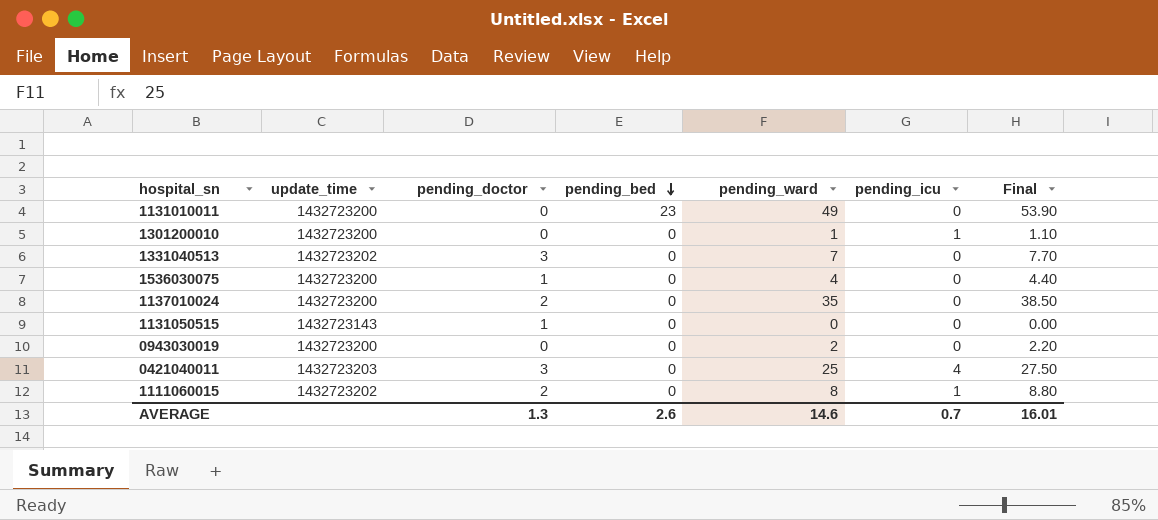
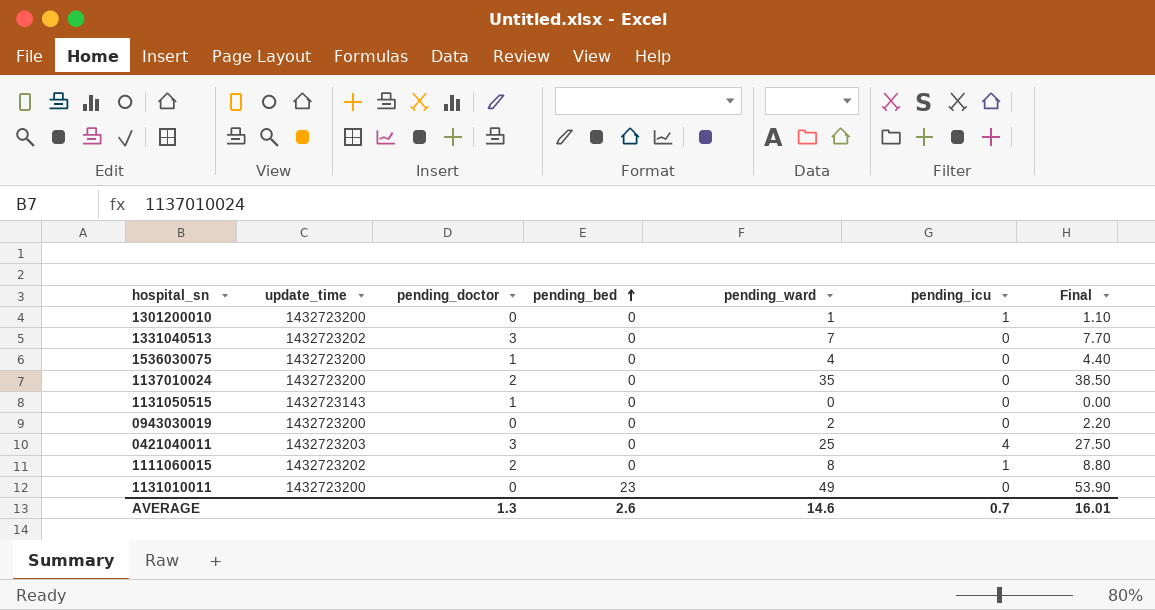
row order: pending_bed descending -> pending_bed ascending

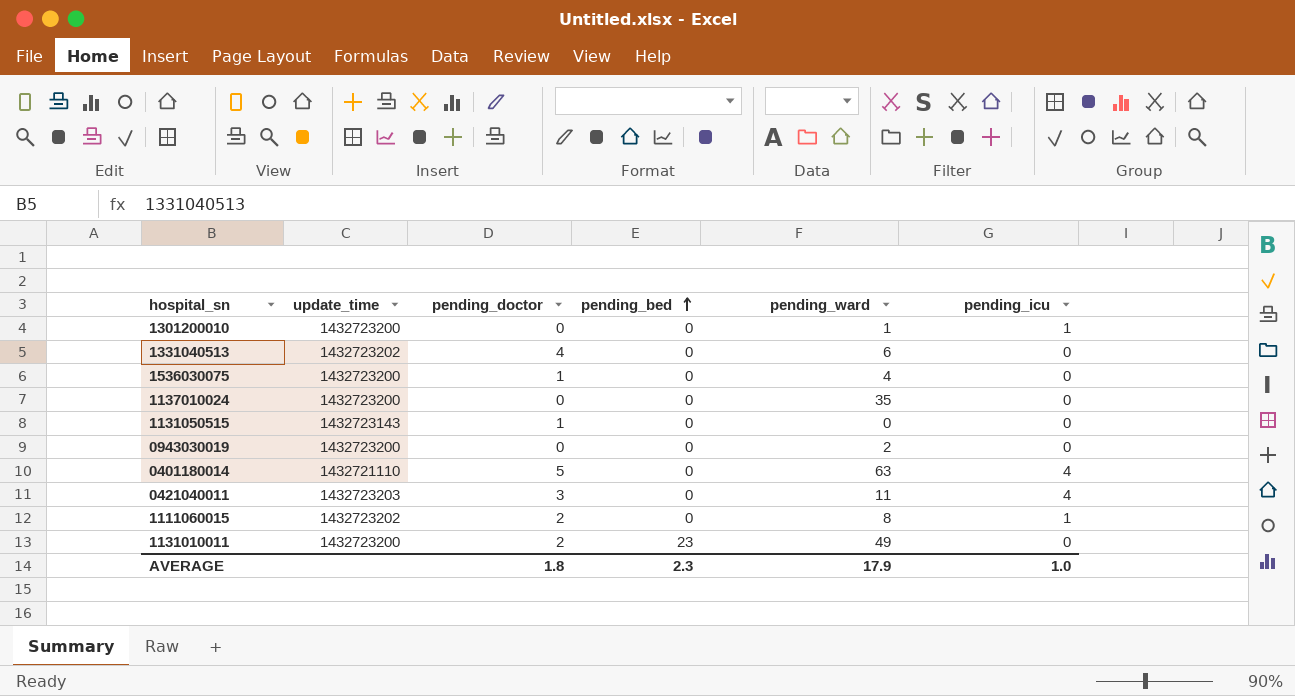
column Final | formula: [pending_ward] * 1.1 -> none
1331040513 | pending_doctor: 3 -> 4
1331040513 | pending_ward: 7 -> 6
1137010024 | pending_doctor: 2 -> 0
row 0401180014: none -> 1432721110 | 5 | 0 | 63 | 4
0421040011 | pending_ward: 25 -> 11
1131010011 | pending_doctor: 0 -> 2
AVERAGE | pending_doctor: 1.3 -> 1.8
AVERAGE | pending_bed: 2.6 -> 2.3
AVERAGE | pending_ward: 14.6 -> 17.9
AVERAGE | pending_icu: 0.7 -> 1.0

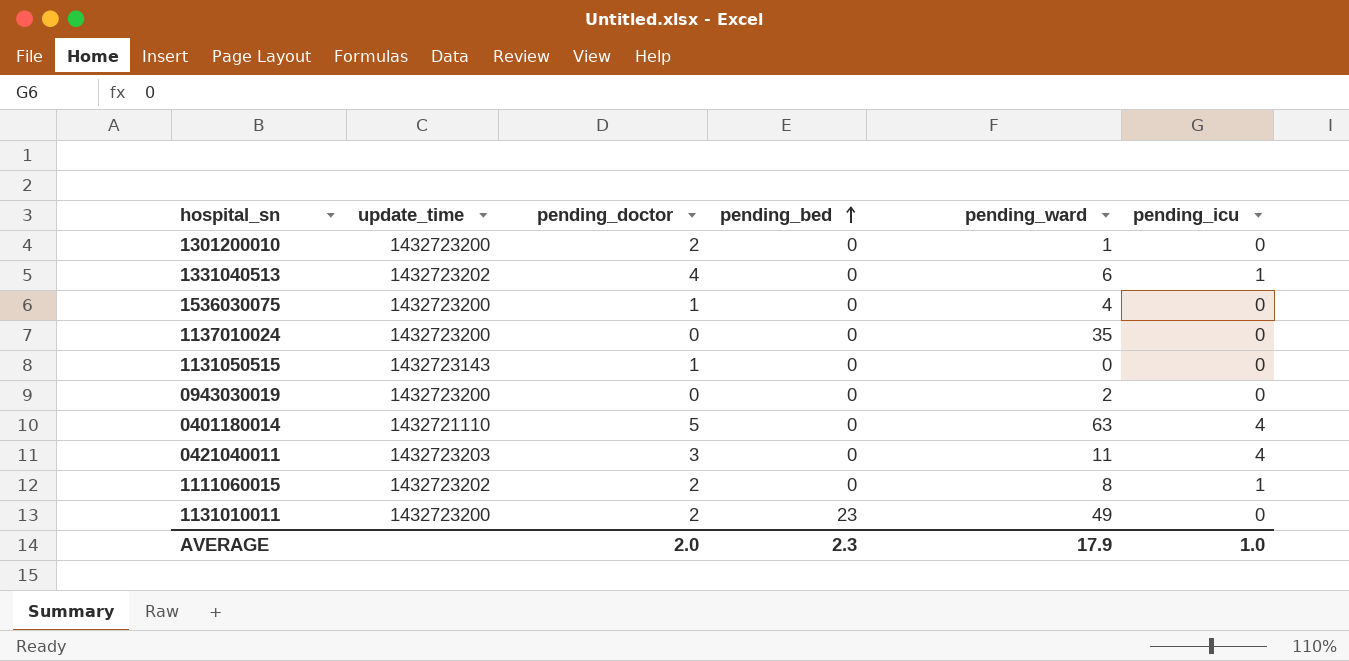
1301200010 | pending_doctor: 0 -> 2
1301200010 | pending_icu: 1 -> 0
1331040513 | pending_icu: 0 -> 1
AVERAGE | pending_doctor: 1.8 -> 2.0

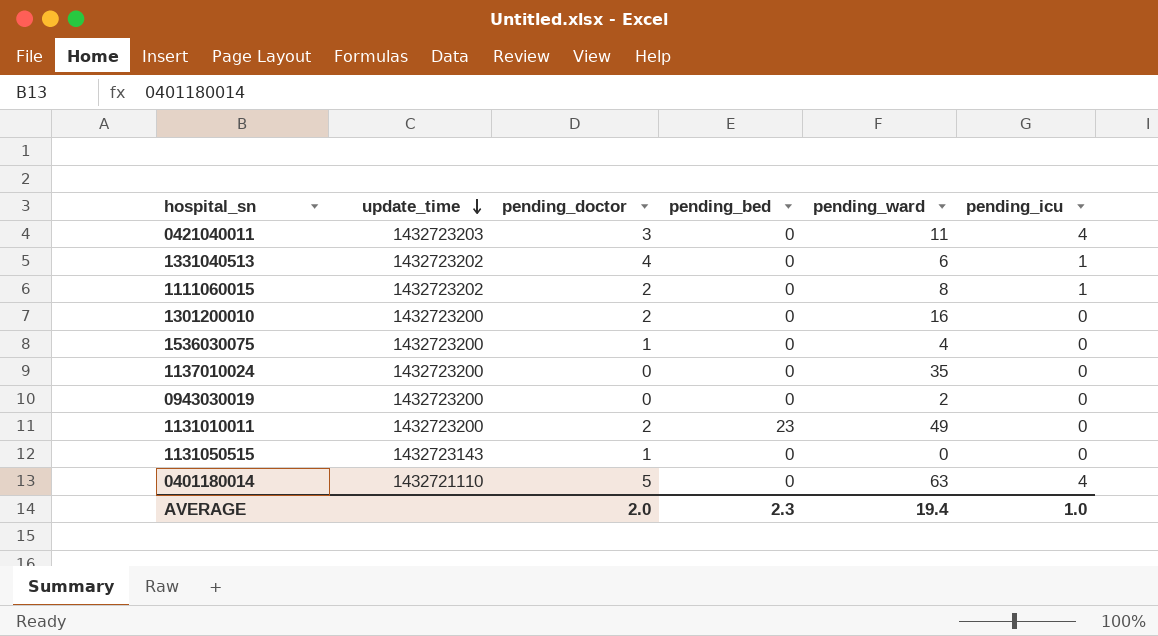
row order: pending_bed ascending -> update_time descending
1301200010 | pending_ward: 1 -> 16
AVERAGE | pending_ward: 17.9 -> 19.4

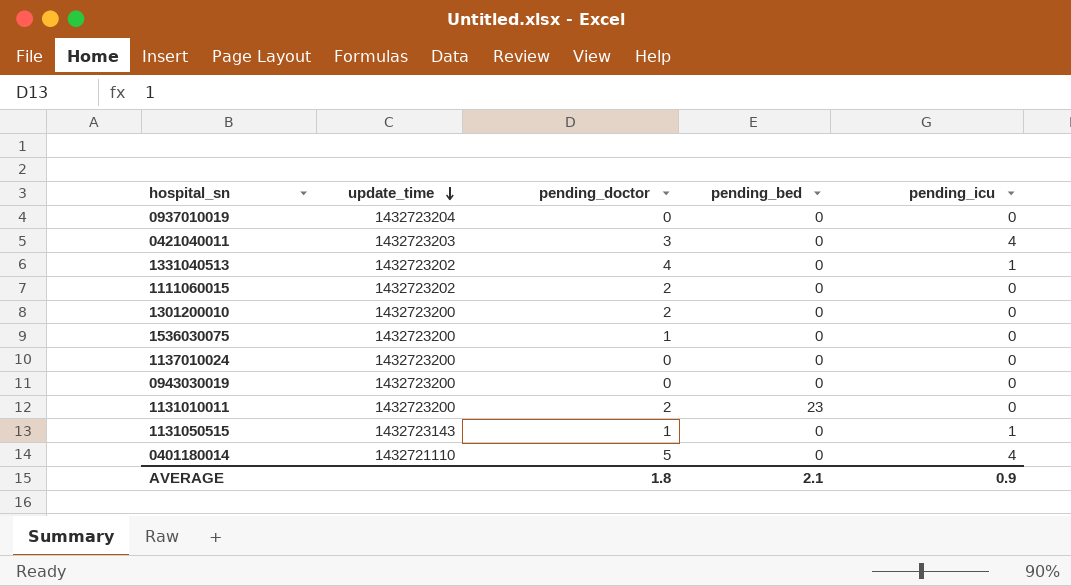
column pending_ward | position: 5 -> none
row 0937010019: none -> 1432723204 | 0 | 0 | 0
1111060015 | pending_icu: 1 -> 0
1131050515 | pending_icu: 0 -> 1
AVERAGE | pending_doctor: 2.0 -> 1.8
AVERAGE | pending_bed: 2.3 -> 2.1
AVERAGE | pending_icu: 1.0 -> 0.9

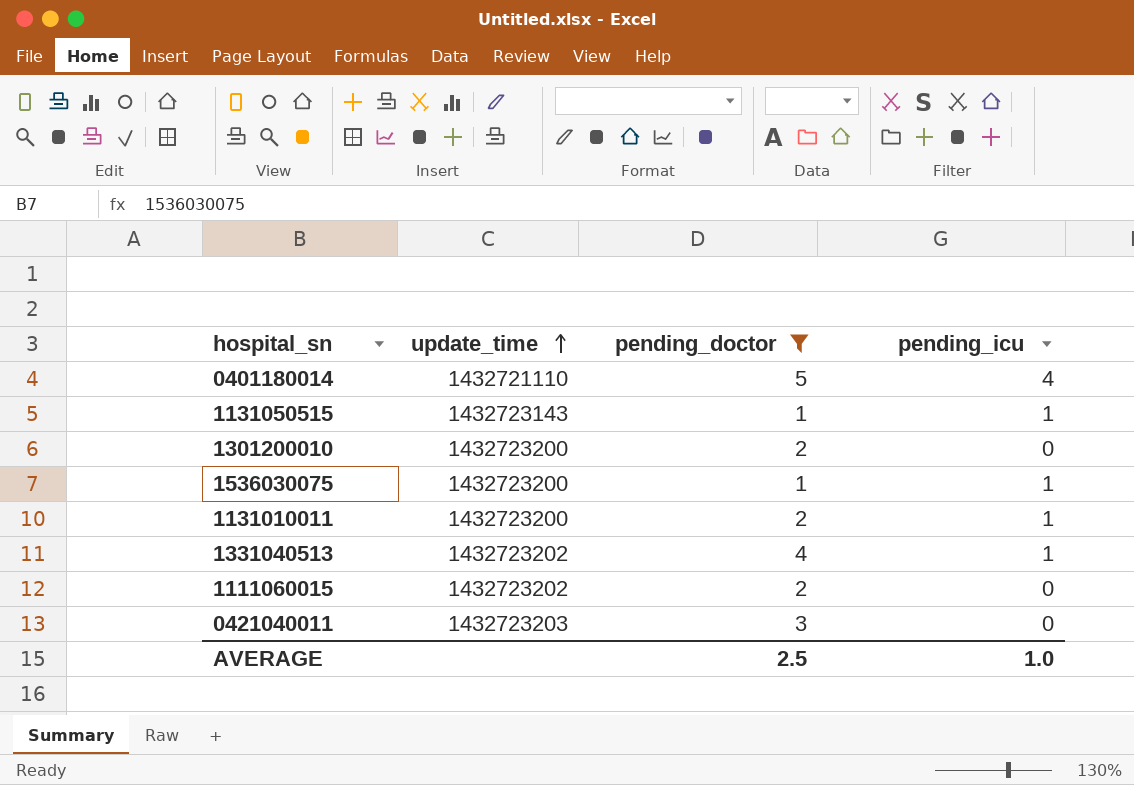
filter: none -> pending_doctor != 0
row order: update_time descending -> update_time ascending
column pending_bed | position: 4 -> none
1536030075 | pending_icu: 0 -> 1
1131010011 | pending_icu: 0 -> 1
0421040011 | pending_icu: 4 -> 0
AVERAGE | pending_doctor: 1.8 -> 2.5
AVERAGE | pending_icu: 0.9 -> 1.0

